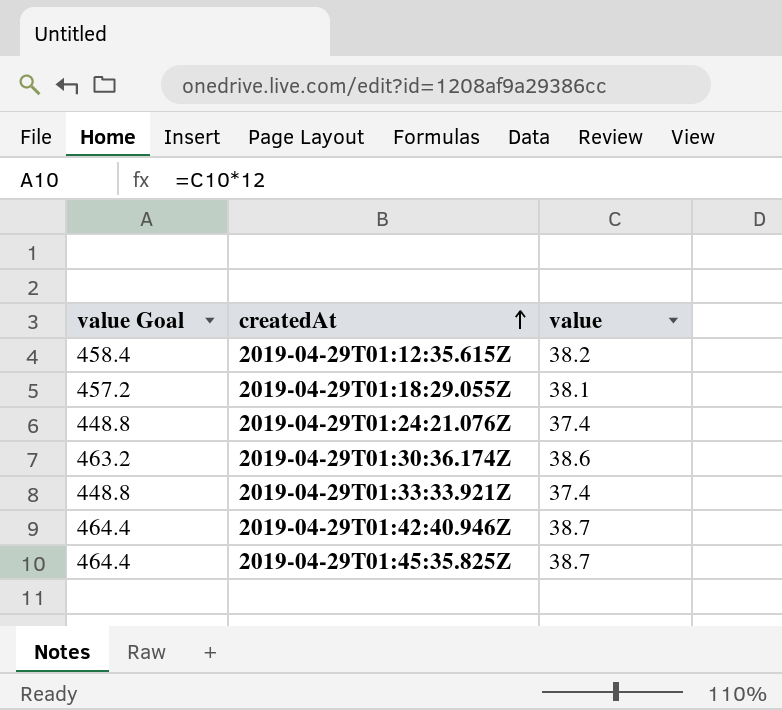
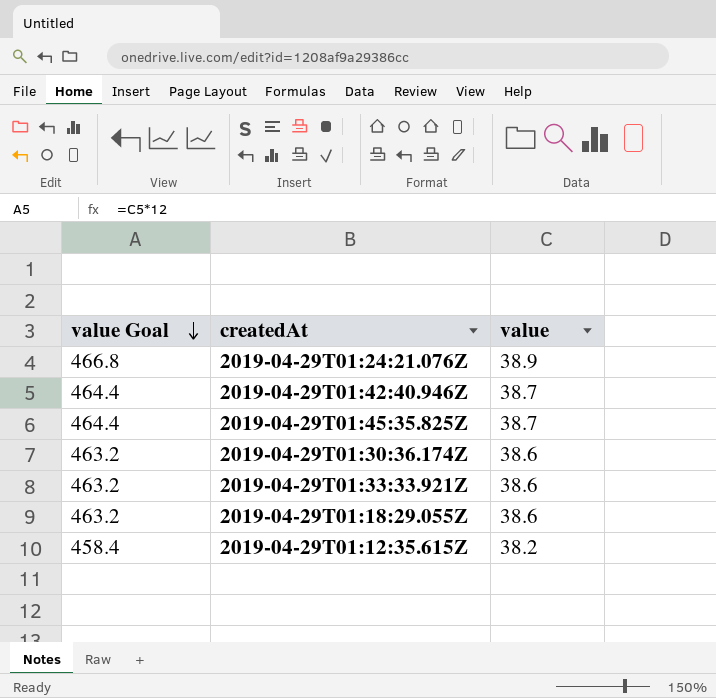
row order: createdAt ascending -> value Goal descending
2019-04-29T01:24:21.076Z | value Goal: 448.8 -> 466.8
2019-04-29T01:24:21.076Z | value: 37.4 -> 38.9
2019-04-29T01:33:33.921Z | value Goal: 448.8 -> 463.2
2019-04-29T01:33:33.921Z | value: 37.4 -> 38.6
2019-04-29T01:18:29.055Z | value Goal: 457.2 -> 463.2
2019-04-29T01:18:29.055Z | value: 38.1 -> 38.6

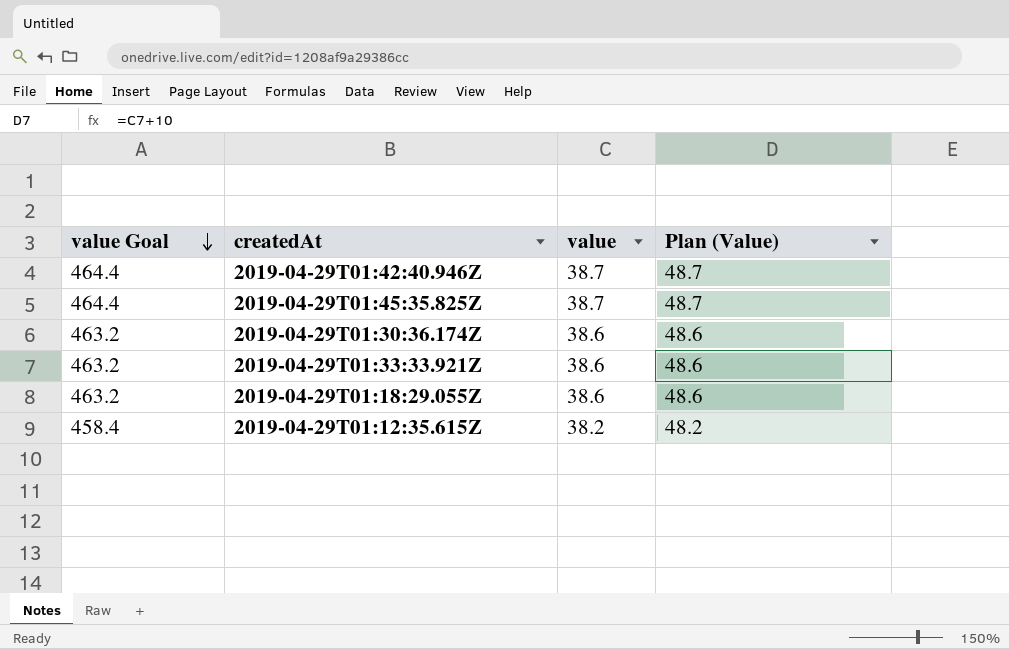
column Plan (Value) | formula: none -> [value] + 10
row 2019-04-29T01:24:21.076Z: 466.8 | 38.9 -> none

